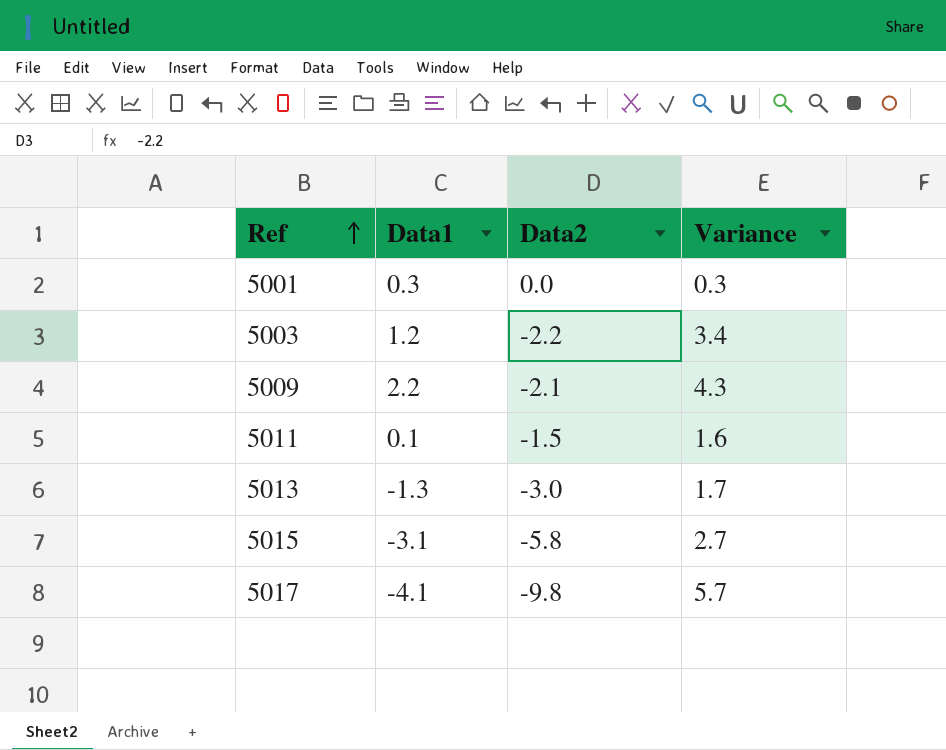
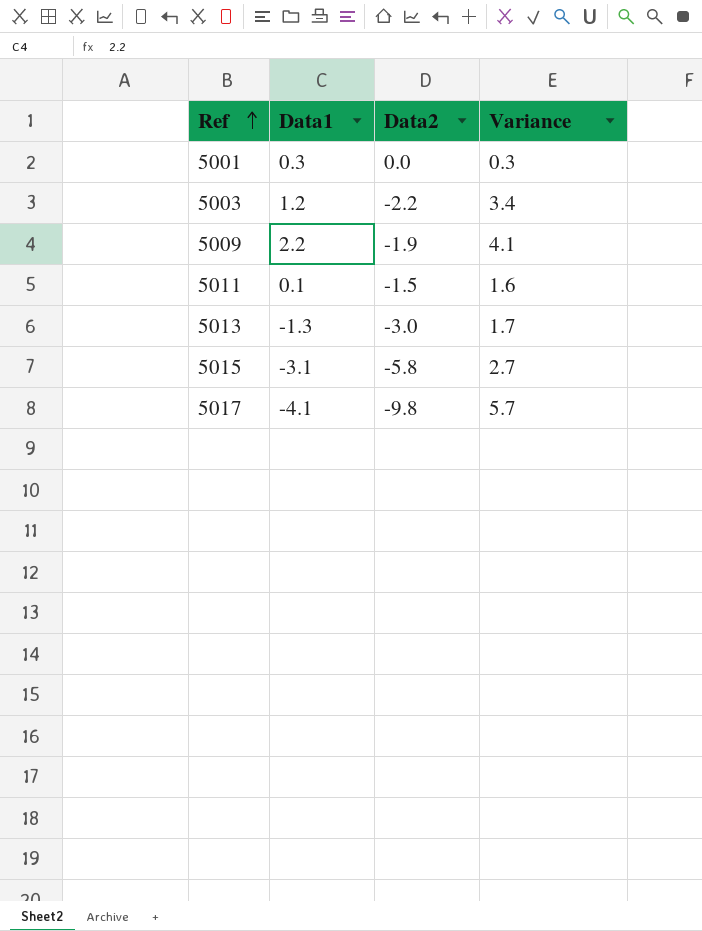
5009 | Data2: -2.1 -> -1.9
5009 | Variance: 4.3 -> 4.1

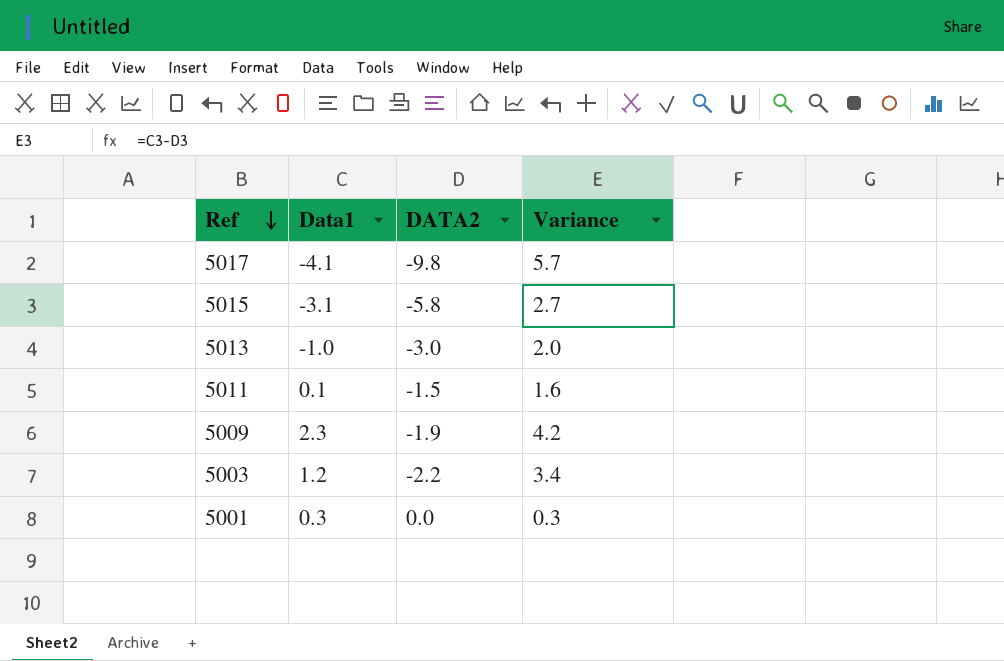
row order: Ref ascending -> Ref descending
column name: Data2 -> DATA2
5013 | Data1: -1.3 -> -1.0
5013 | Variance: 1.7 -> 2.0
5009 | Data1: 2.2 -> 2.3
5009 | Variance: 4.1 -> 4.2

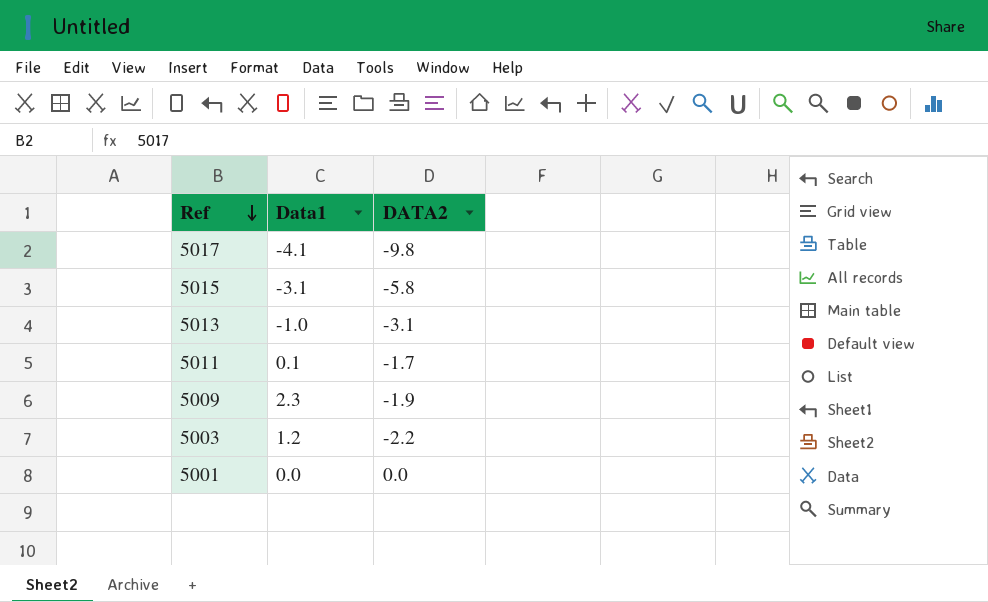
column Variance | formula: [Data1] - [DATA2] -> none
5013 | DATA2: -3.0 -> -3.1
5011 | DATA2: -1.5 -> -1.7
5001 | Data1: 0.3 -> 0.0

